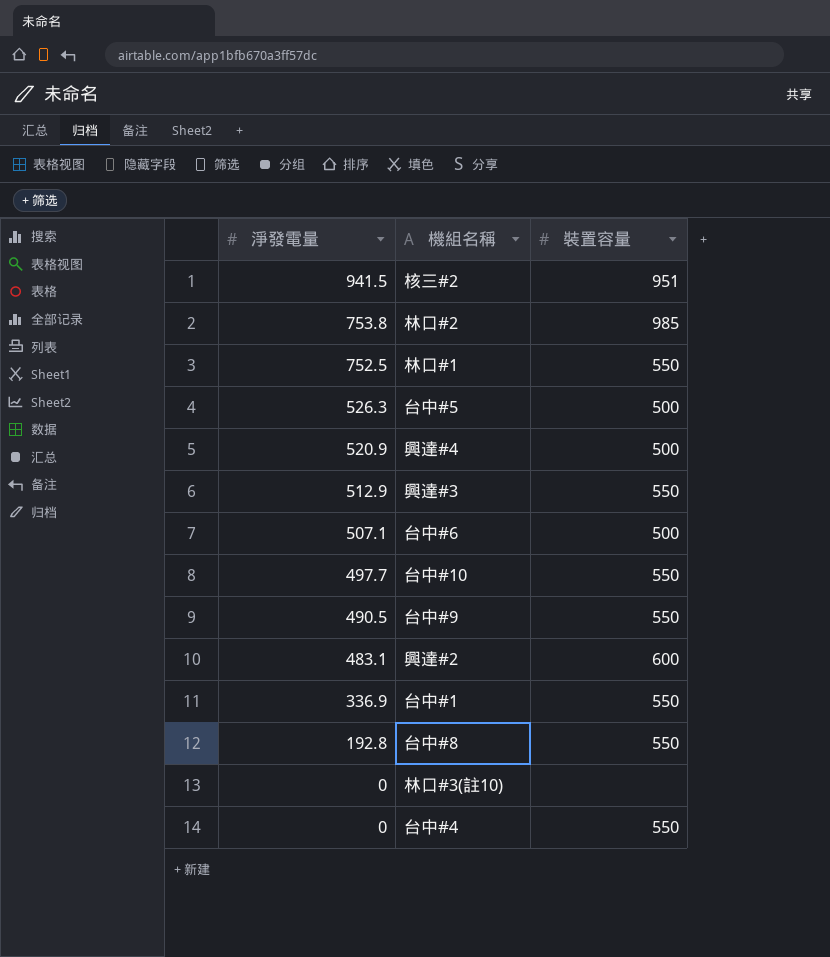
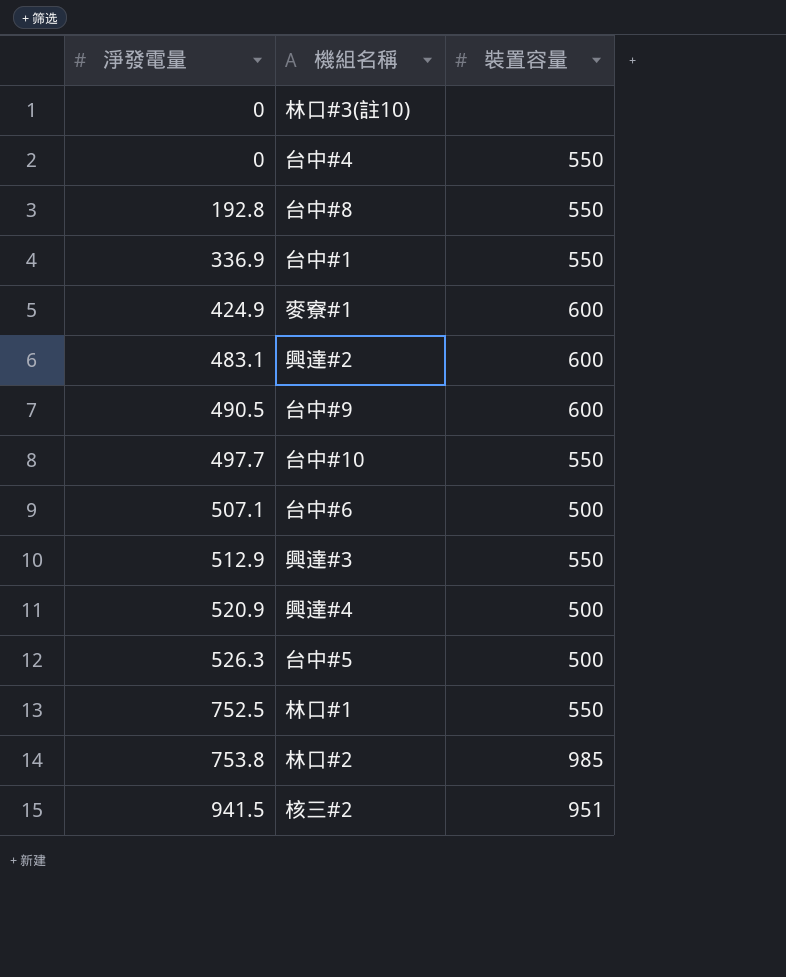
row order: 淨發電量 descending -> 淨發電量 ascending
row 麥寮#1: none -> 424.9 | 600
台中#9 | 裝置容量: 550 -> 600

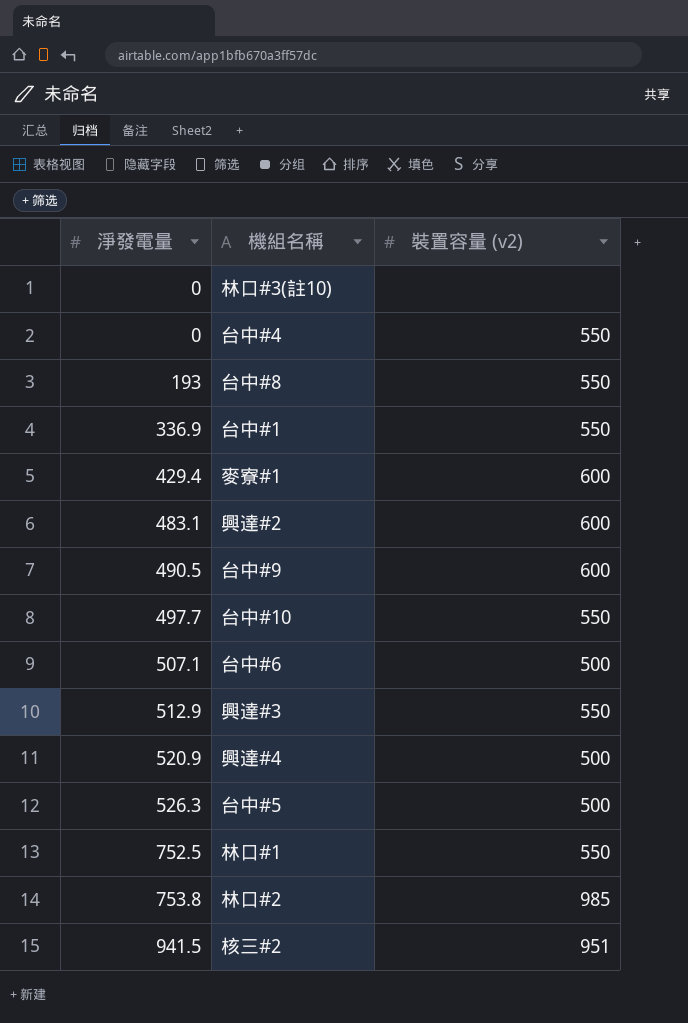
column name: 裝置容量 -> 裝置容量 (v2)
台中#8 | 淨發電量: 192.8 -> 193
麥寮#1 | 淨發電量: 424.9 -> 429.4

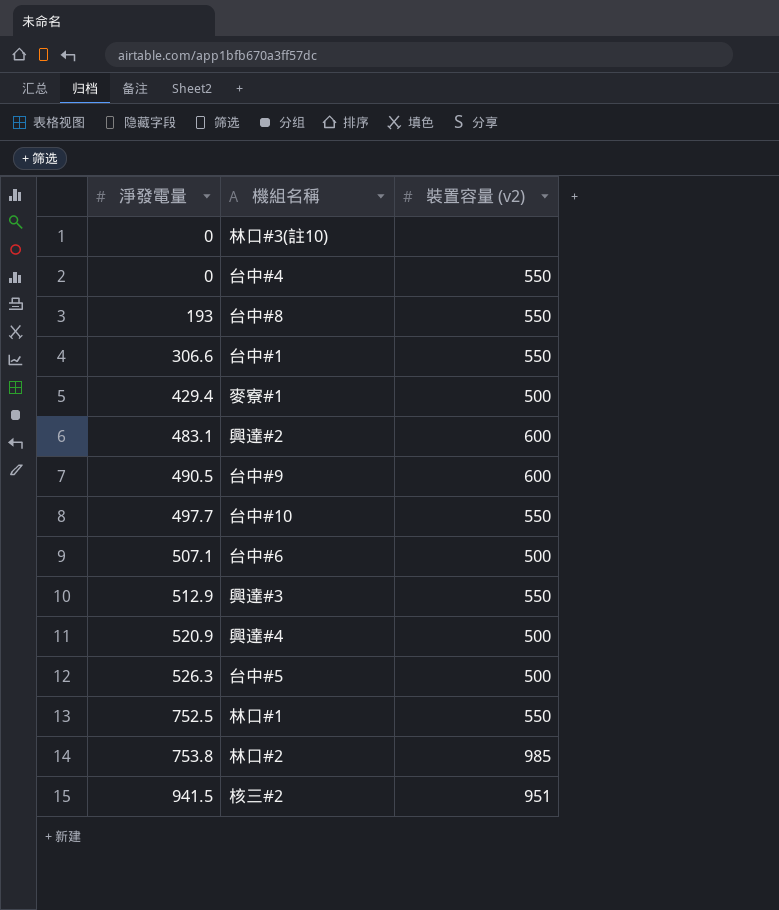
台中#1 | 淨發電量: 336.9 -> 306.6
麥寮#1 | 裝置容量 (v2): 600 -> 500

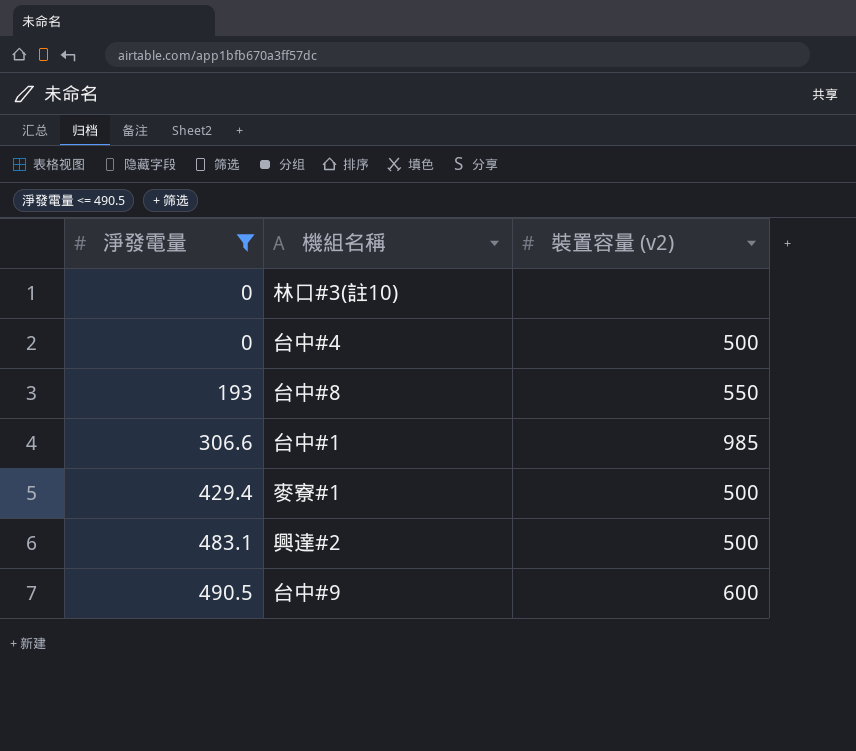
filter: none -> 淨發電量 <= 490.5
台中#4 | 裝置容量 (v2): 550 -> 500
台中#1 | 裝置容量 (v2): 550 -> 985
興達#2 | 裝置容量 (v2): 600 -> 500

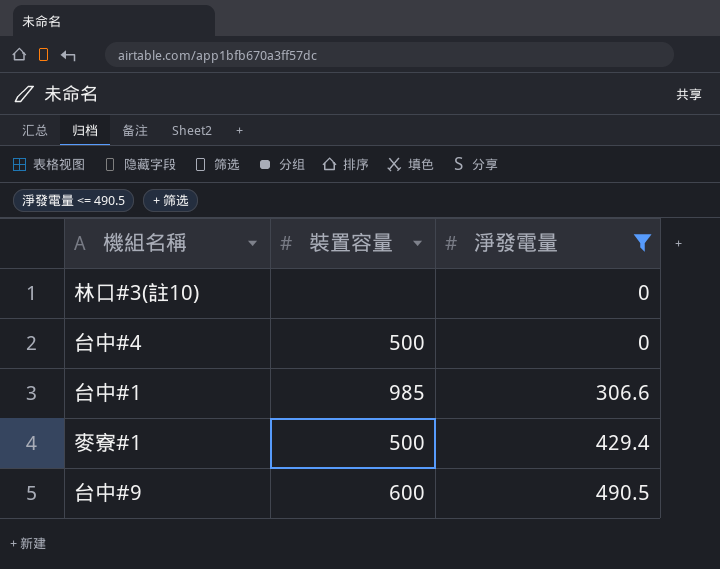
column name: 裝置容量 (v2) -> 裝置容量
column 淨發電量 | position: 1 -> 3
row 台中#8: 193 | 550 -> none
row 興達#2: 483.1 | 500 -> none

